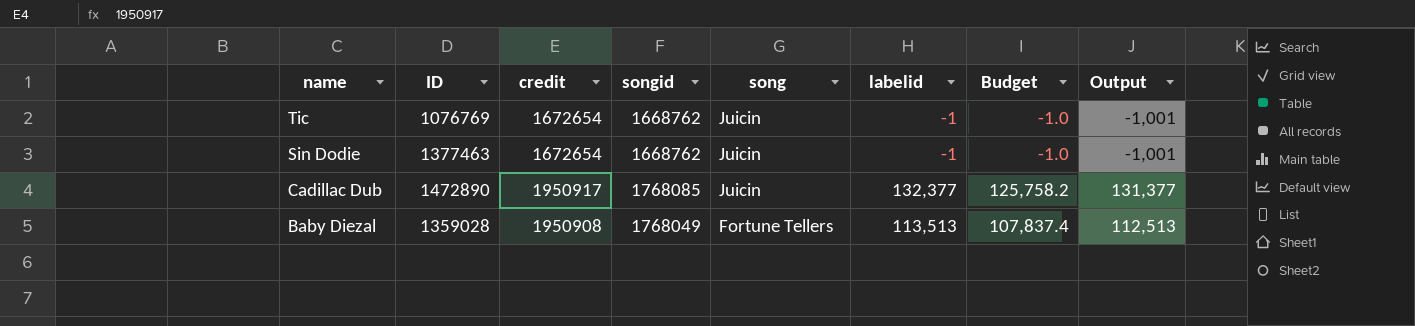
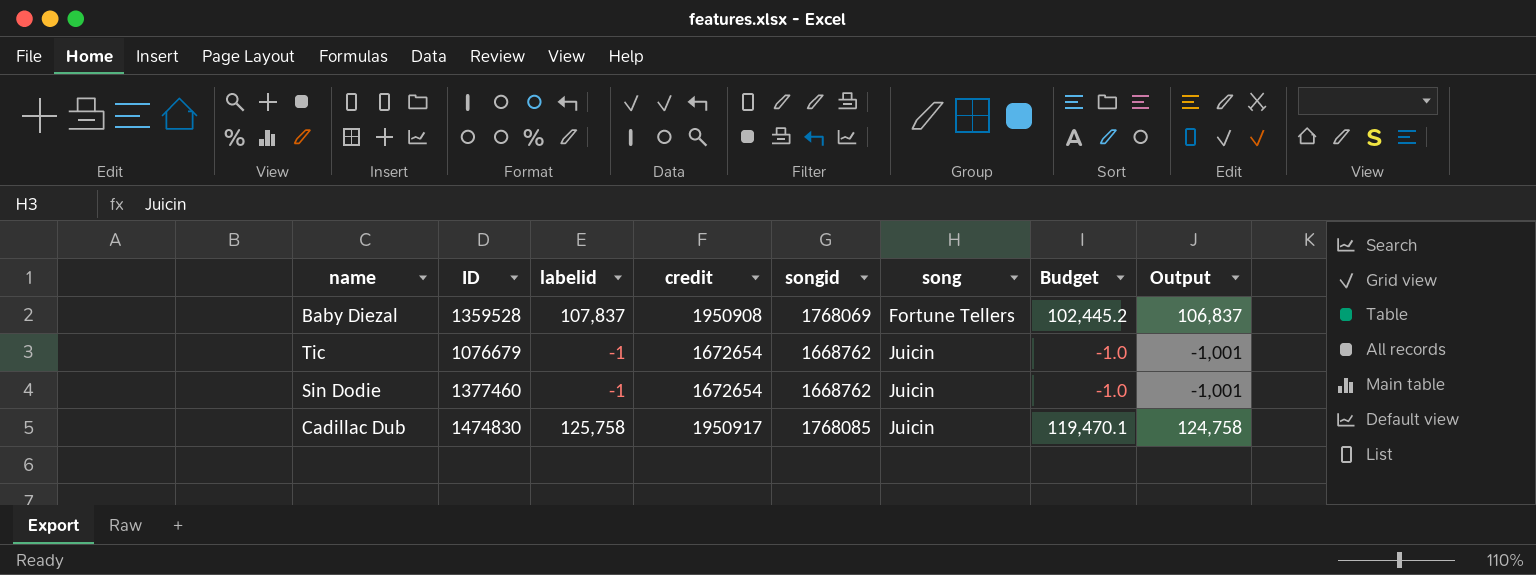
row order: name descending -> song ascending
column labelid | position: 6 -> 3
Baby Diezal | ID: 1359028 -> 1359528
Baby Diezal | labelid: 113,513 -> 107,837
Baby Diezal | songid: 1768049 -> 1768069
Baby Diezal | Budget: 107,837.4 -> 102,445.2
Baby Diezal | Output: 112,513 -> 106,837
Tic | ID: 1076769 -> 1076679
Sin Dodie | ID: 1377463 -> 1377460
Cadillac Dub | ID: 1472890 -> 1474830
Cadillac Dub | labelid: 132,377 -> 125,758
Cadillac Dub | Budget: 125,758.2 -> 119,470.1
Cadillac Dub | Output: 131,377 -> 124,758

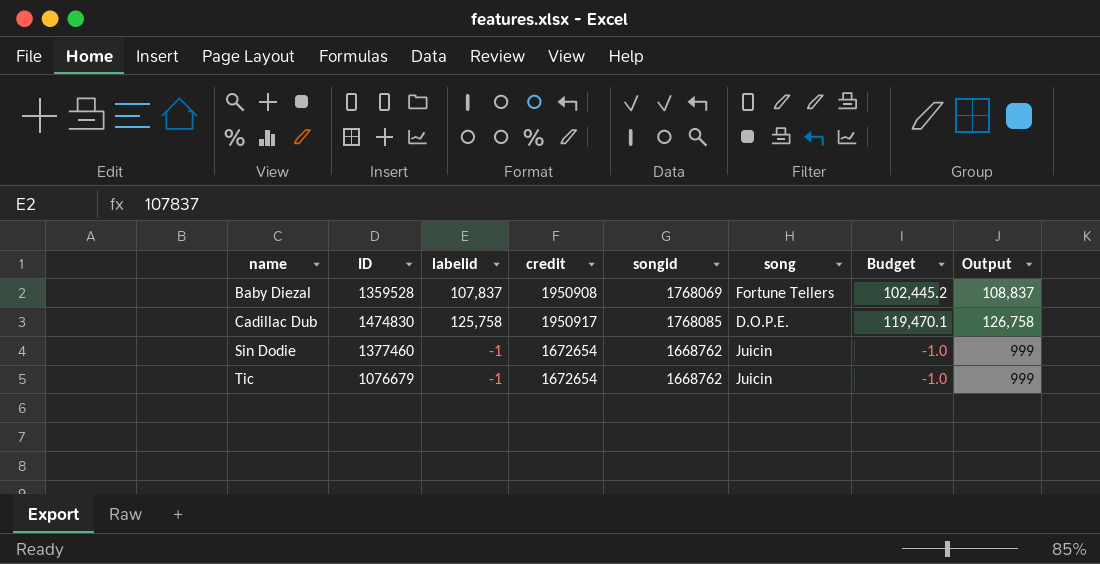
row order: song ascending -> name ascending
column Output | formula: [labelid] - 1000 -> [labelid] + 1000
Cadillac Dub | song: Juicin -> D.O.P.E.

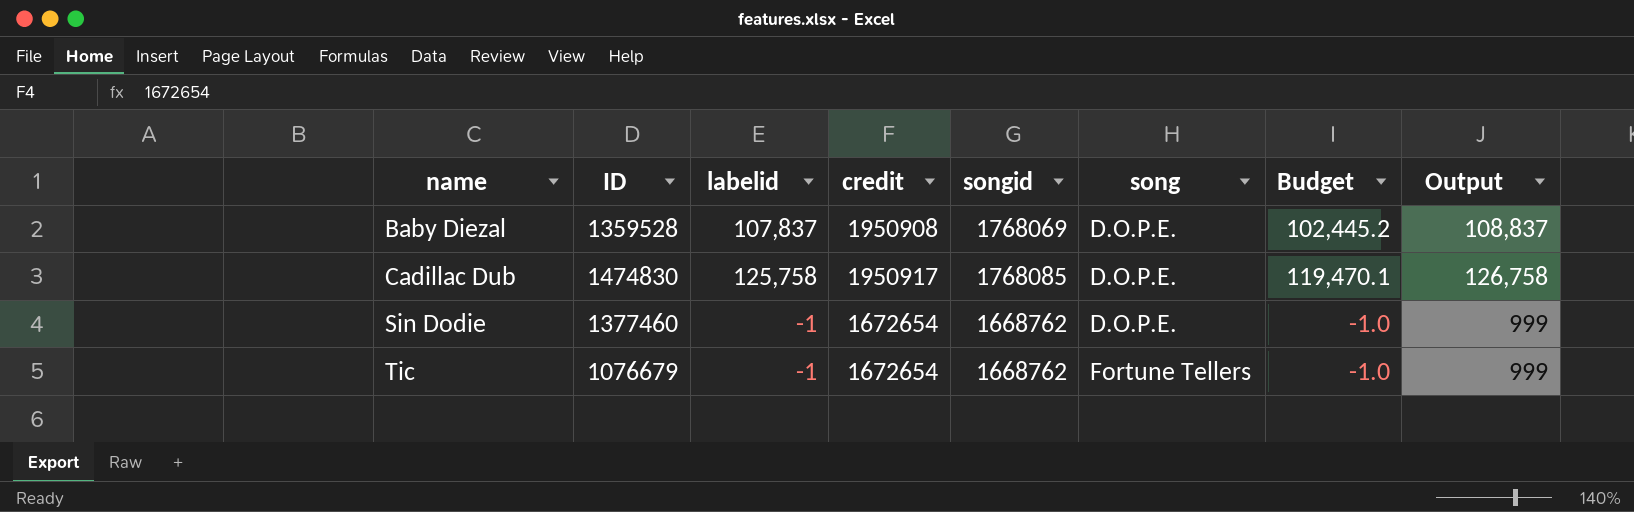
Baby Diezal | song: Fortune Tellers -> D.O.P.E.
Sin Dodie | song: Juicin -> D.O.P.E.
Tic | song: Juicin -> Fortune Tellers

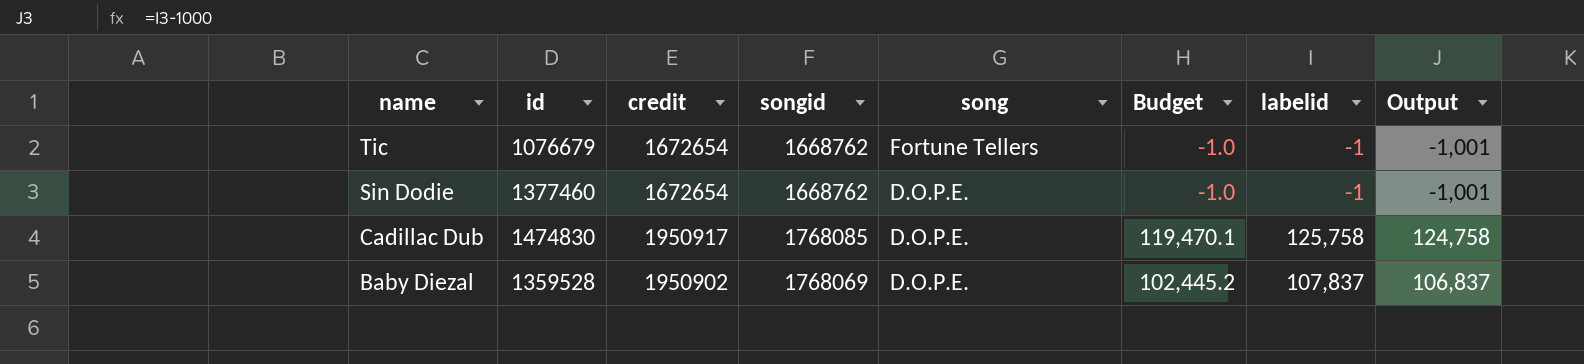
row order: name ascending -> name descending
column name: ID -> id
column labelid | position: 3 -> 7
column Output | formula: [labelid] + 1000 -> [labelid] - 1000
Baby Diezal | credit: 1950908 -> 1950902

